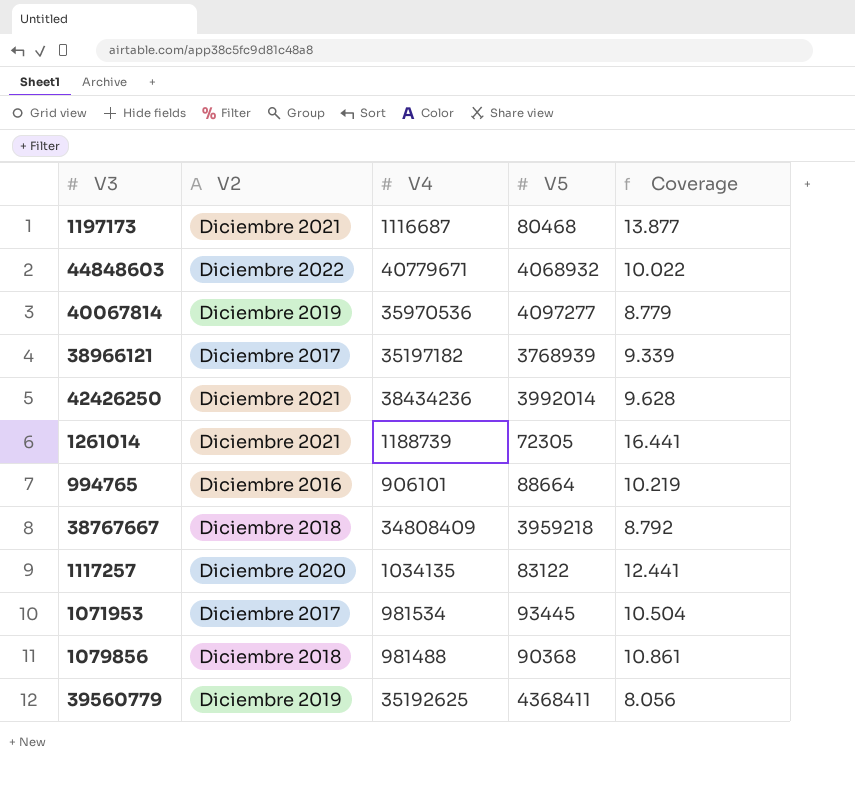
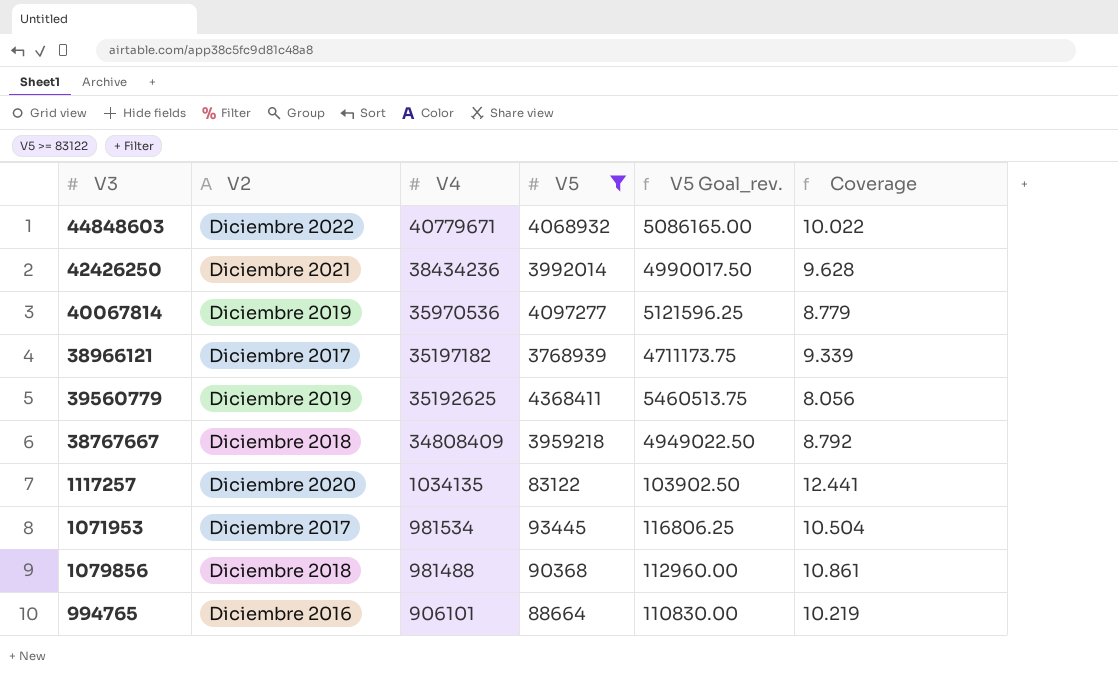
filter: none -> V5 >= 83122
row order: none -> V4 descending
column V5 Goal_rev. | formula: none -> [V5] * 1.25

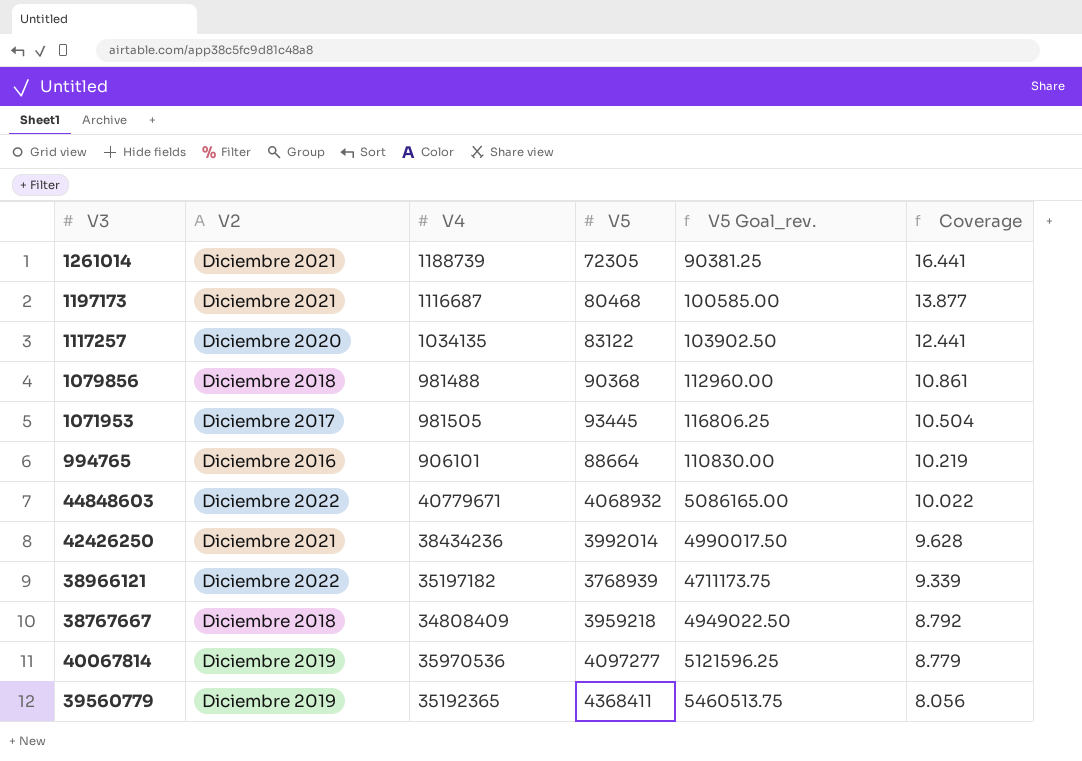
filter: V5 >= 83122 -> none
row order: V4 descending -> Coverage descending
1071953 | V4: 981534 -> 981505
38966121 | V2: Diciembre 2017 -> Diciembre 2022
39560779 | V4: 35192625 -> 35192365

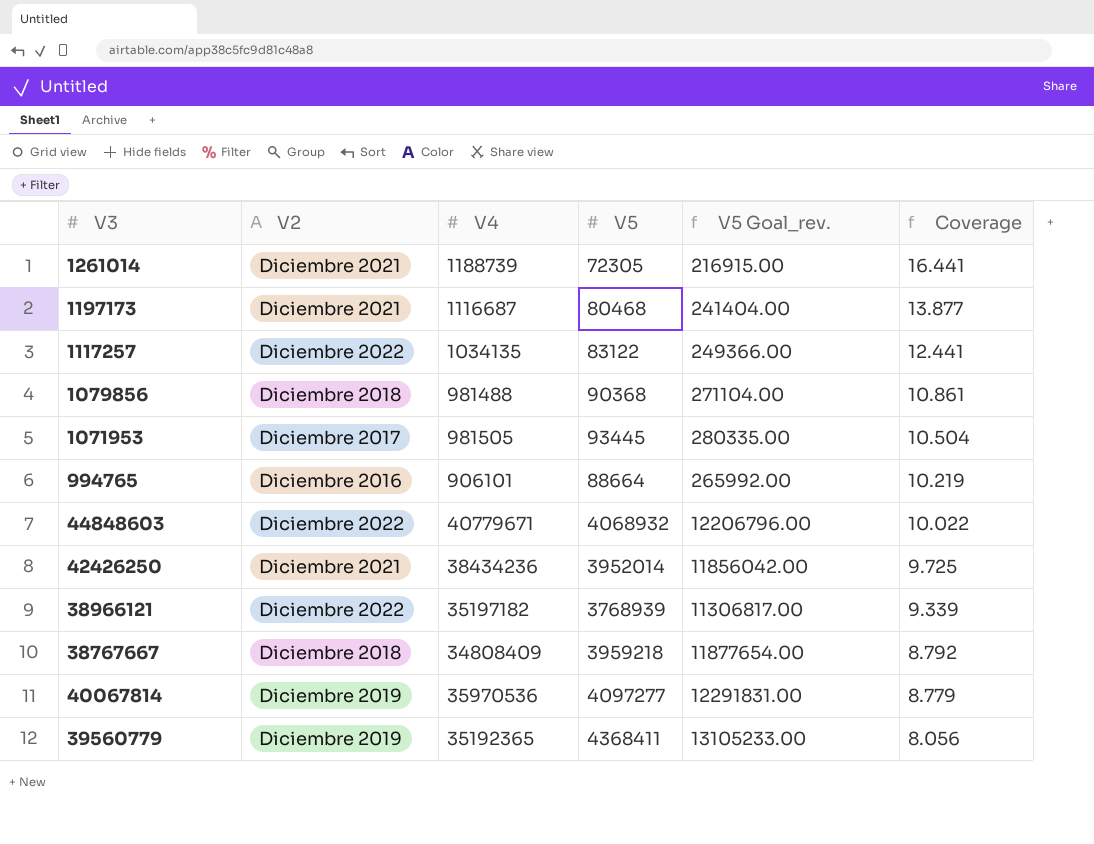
column V5 Goal_rev. | formula: [V5] * 1.25 -> [V5] * 3
1117257 | V2: Diciembre 2020 -> Diciembre 2022
42426250 | V5: 3992014 -> 3952014
42426250 | Coverage: 9.628 -> 9.725

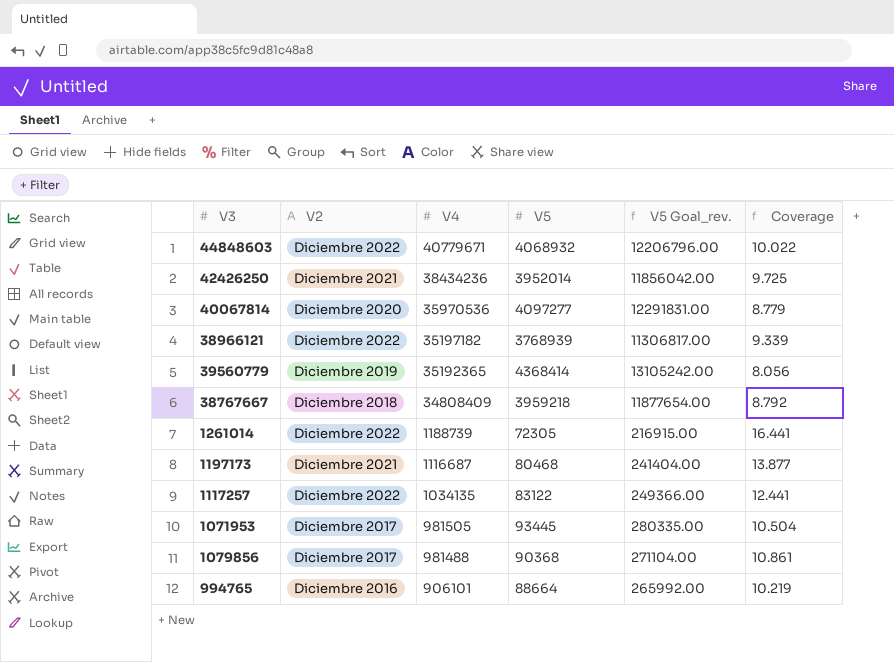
row order: Coverage descending -> V4 descending
40067814 | V2: Diciembre 2019 -> Diciembre 2020
39560779 | V5: 4368411 -> 4368414
39560779 | V5 Goal_rev.: 13105233.00 -> 13105242.00
1261014 | V2: Diciembre 2021 -> Diciembre 2022
1079856 | V2: Diciembre 2018 -> Diciembre 2017

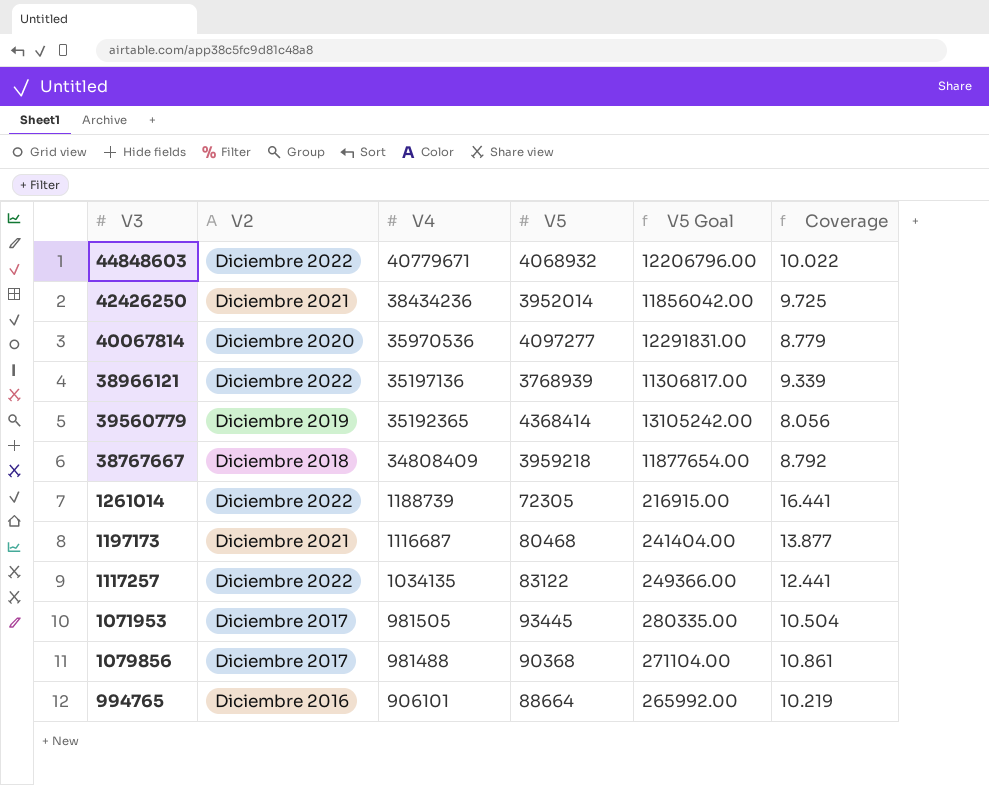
column name: V5 Goal_rev. -> V5 Goal
38966121 | V4: 35197182 -> 35197136

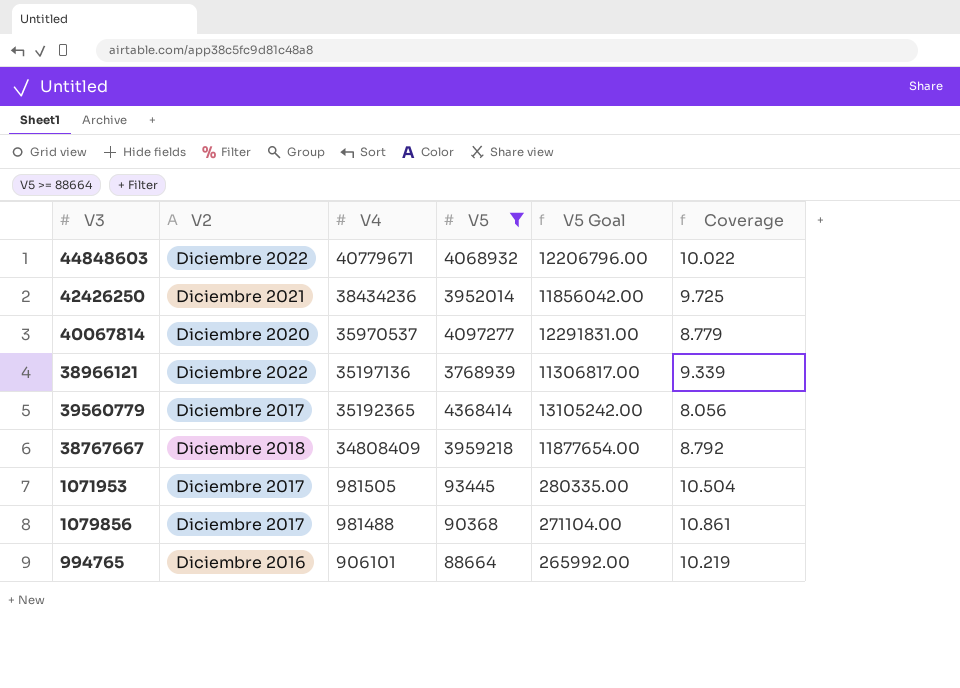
filter: none -> V5 >= 88664
40067814 | V4: 35970536 -> 35970537
39560779 | V2: Diciembre 2019 -> Diciembre 2017

